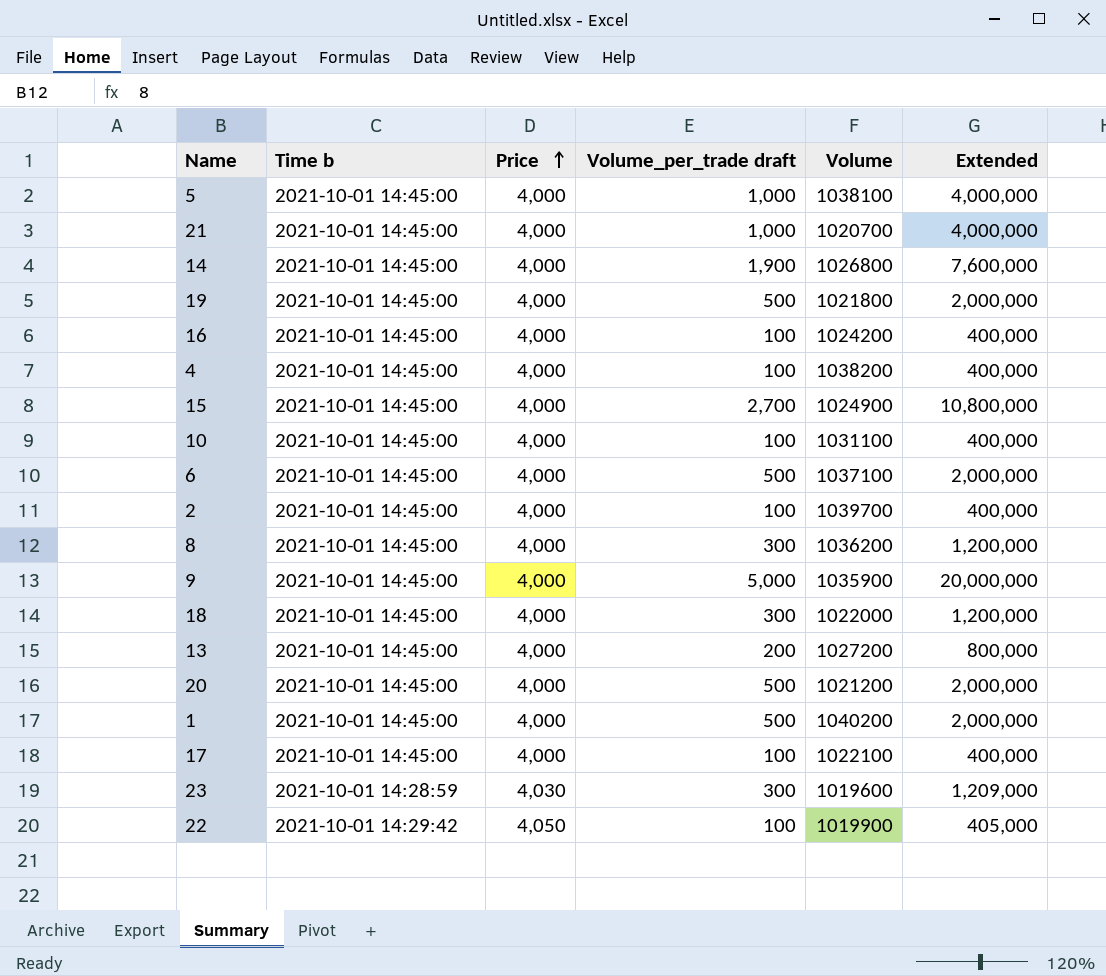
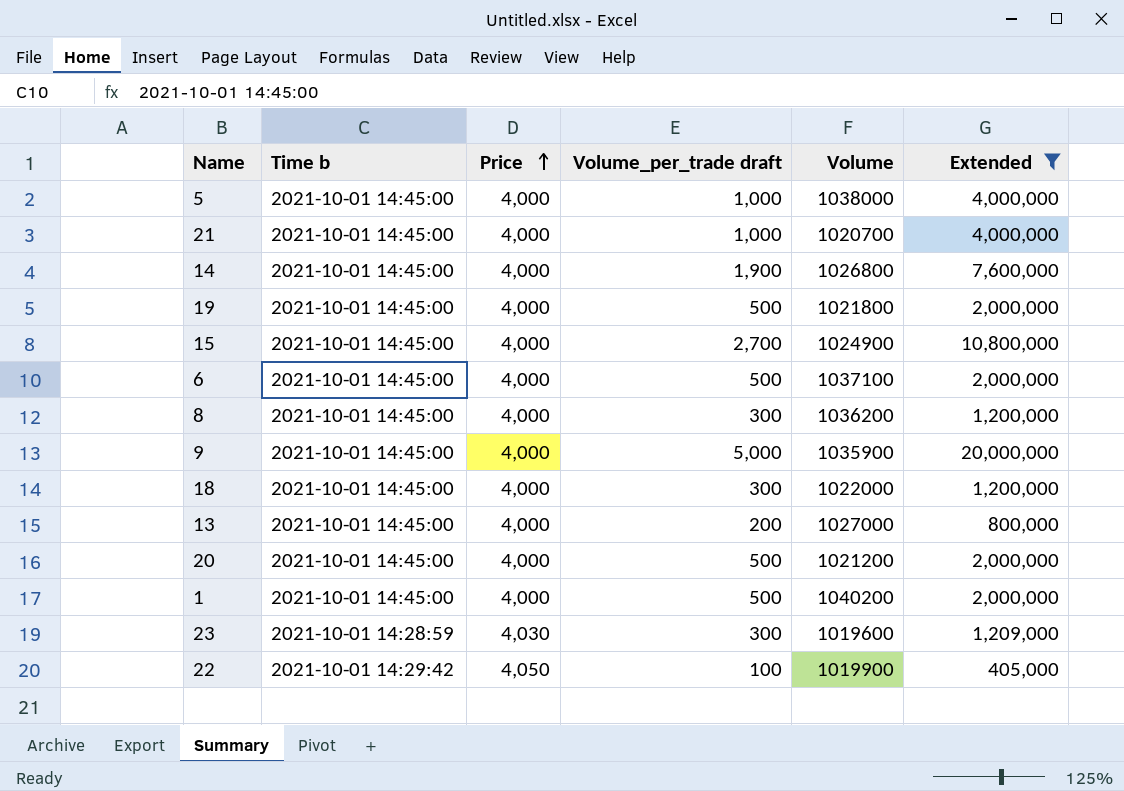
filter: none -> Extended != 400,000
5 | Volume: 1038100 -> 1038000
13 | Volume: 1027200 -> 1027000

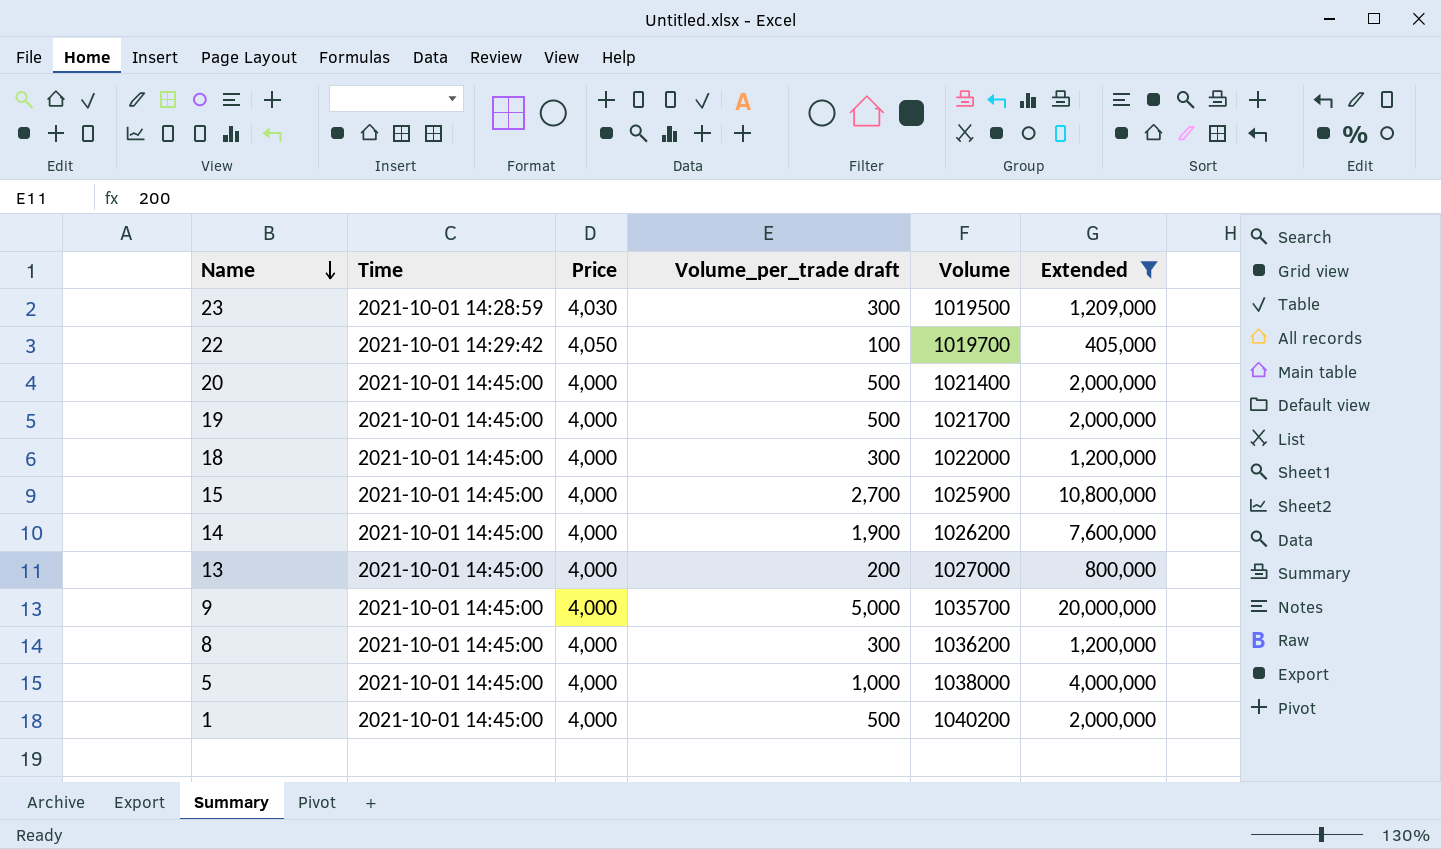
row order: Price ascending -> Name descending
column name: Time b -> Time
row 21: 2021-10-01 14:45:00 | 4,000 | 1,000 | 1020700 | 4,000,000 -> none
row 6: 2021-10-01 14:45:00 | 4,000 | 500 | 1037100 | 2,000,000 -> none
23 | Volume: 1019600 -> 1019500
22 | Volume: 1019900 -> 1019700
20 | Volume: 1021200 -> 1021400
19 | Volume: 1021800 -> 1021700
15 | Volume: 1024900 -> 1025900
14 | Volume: 1026800 -> 1026200
9 | Volume: 1035900 -> 1035700

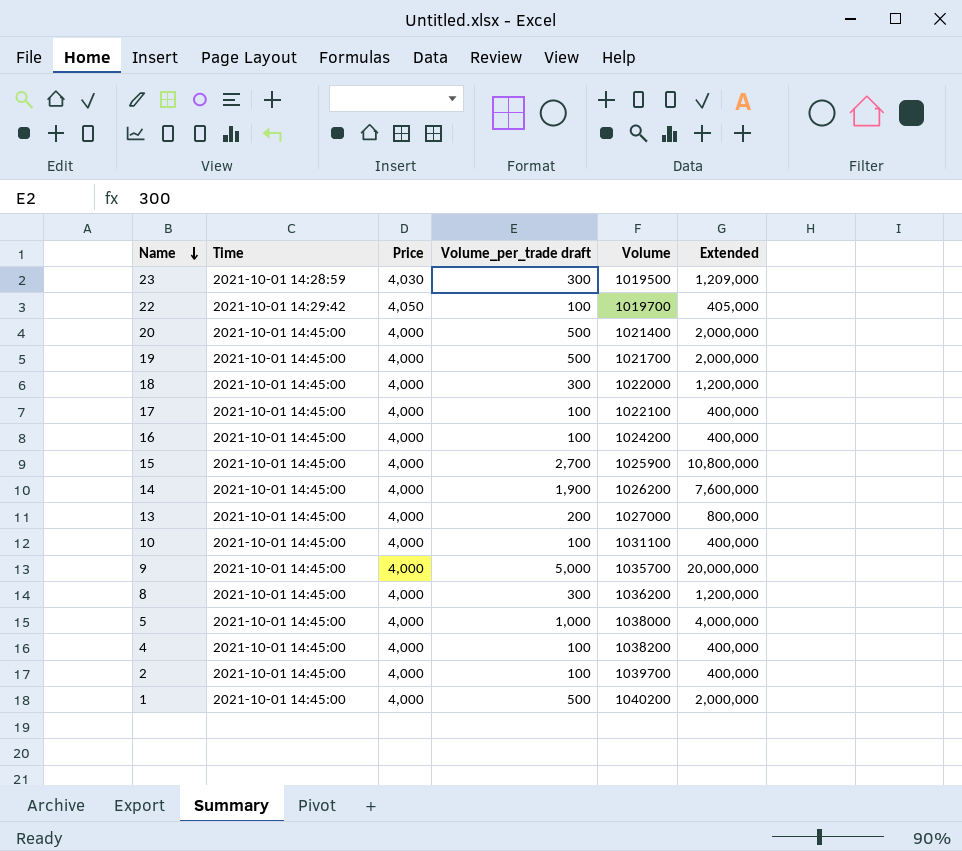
filter: Extended != 400,000 -> none

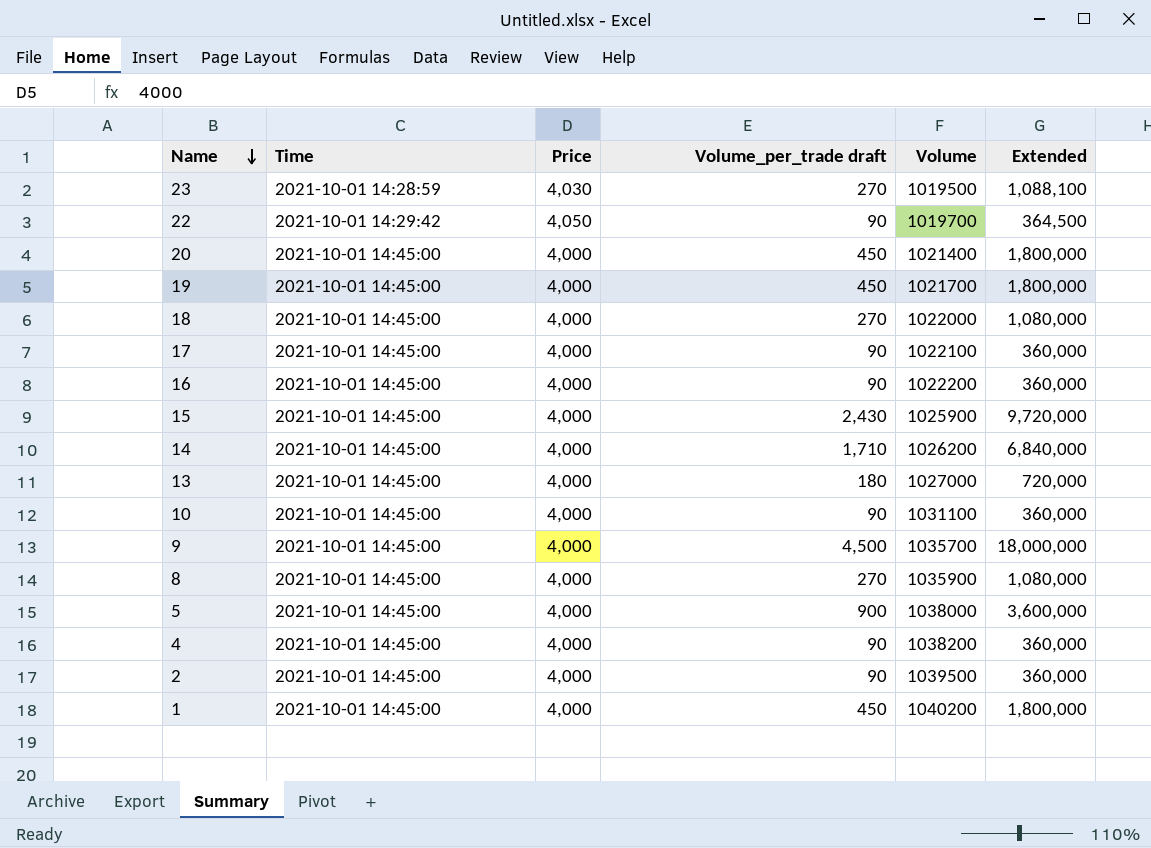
23 | Volume_per_trade draft: 300 -> 270
23 | Extended: 1,209,000 -> 1,088,100
22 | Volume_per_trade draft: 100 -> 90
22 | Extended: 405,000 -> 364,500
20 | Volume_per_trade draft: 500 -> 450
20 | Extended: 2,000,000 -> 1,800,000
19 | Volume_per_trade draft: 500 -> 450
19 | Extended: 2,000,000 -> 1,800,000
18 | Volume_per_trade draft: 300 -> 270
18 | Extended: 1,200,000 -> 1,080,000
17 | Volume_per_trade draft: 100 -> 90
17 | Extended: 400,000 -> 360,000
16 | Volume_per_trade draft: 100 -> 90
16 | Volume: 1024200 -> 1022200
16 | Extended: 400,000 -> 360,000
15 | Volume_per_trade draft: 2,700 -> 2,430
15 | Extended: 10,800,000 -> 9,720,000
14 | Volume_per_trade draft: 1,900 -> 1,710
14 | Extended: 7,600,000 -> 6,840,000
13 | Volume_per_trade draft: 200 -> 180
13 | Extended: 800,000 -> 720,000
10 | Volume_per_trade draft: 100 -> 90
10 | Extended: 400,000 -> 360,000
9 | Volume_per_trade draft: 5,000 -> 4,500
9 | Extended: 20,000,000 -> 18,000,000
8 | Volume_per_trade draft: 300 -> 270
8 | Volume: 1036200 -> 1035900
8 | Extended: 1,200,000 -> 1,080,000
5 | Volume_per_trade draft: 1,000 -> 900
5 | Extended: 4,000,000 -> 3,600,000
4 | Volume_per_trade draft: 100 -> 90
4 | Extended: 400,000 -> 360,000
2 | Volume_per_trade draft: 100 -> 90
2 | Volume: 1039700 -> 1039500
2 | Extended: 400,000 -> 360,000
1 | Volume_per_trade draft: 500 -> 450
1 | Extended: 2,000,000 -> 1,800,000

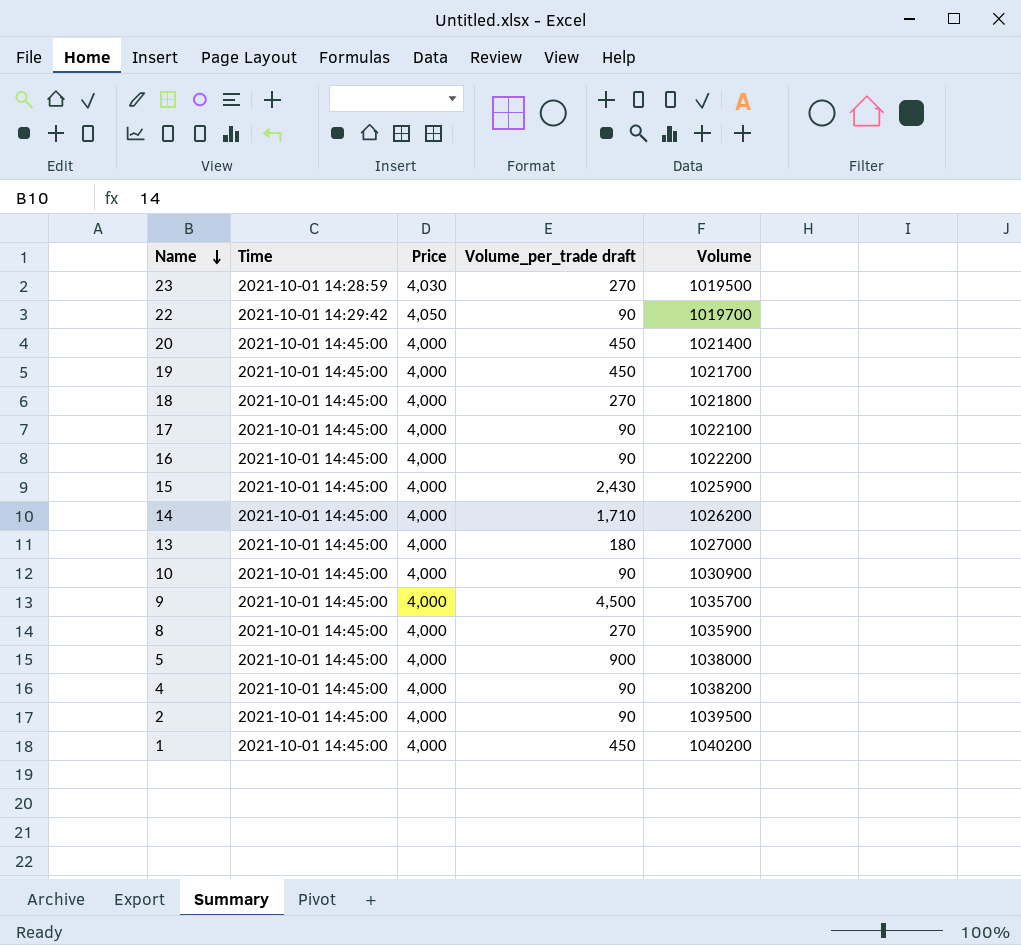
column Extended | formula: [Price] * [Volume_per_trade draft] -> none
18 | Volume: 1022000 -> 1021800
10 | Volume: 1031100 -> 1030900

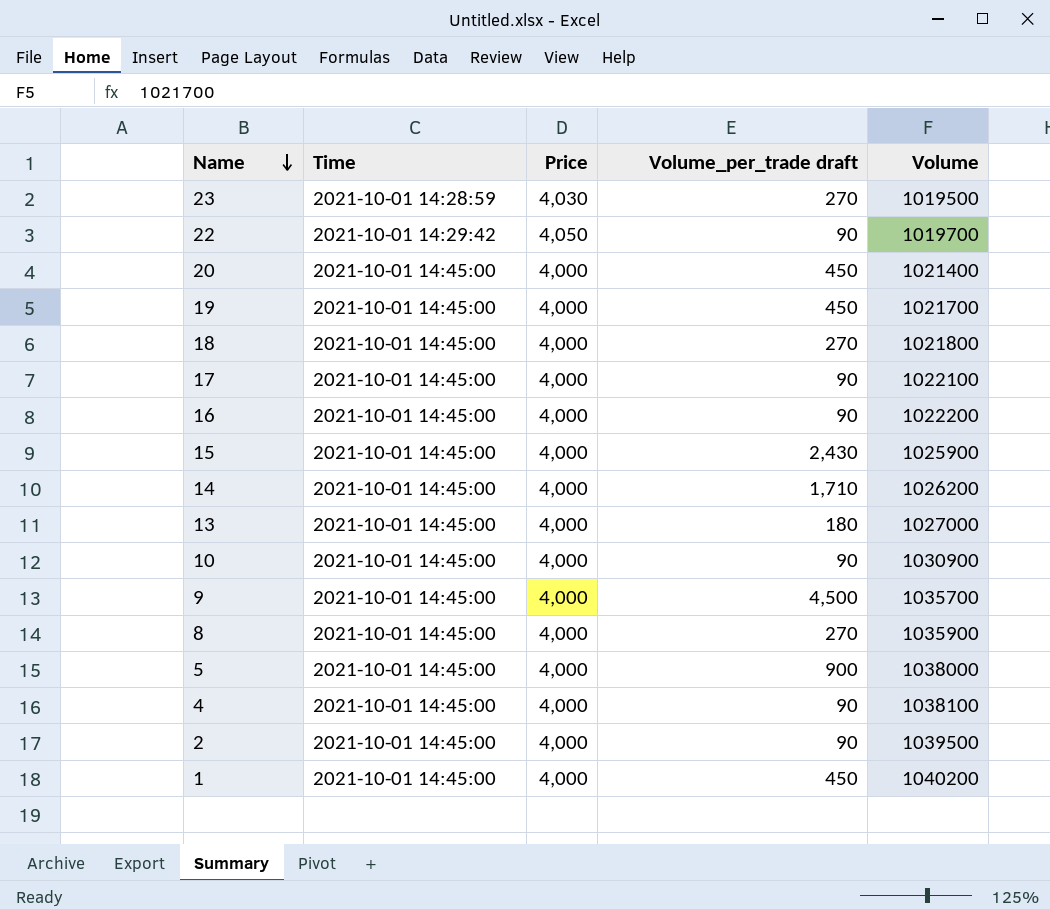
4 | Volume: 1038200 -> 1038100

